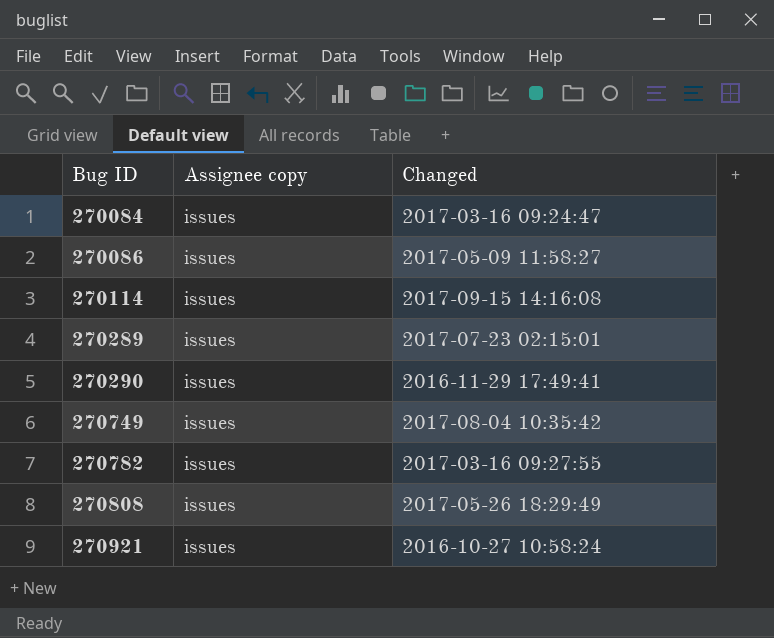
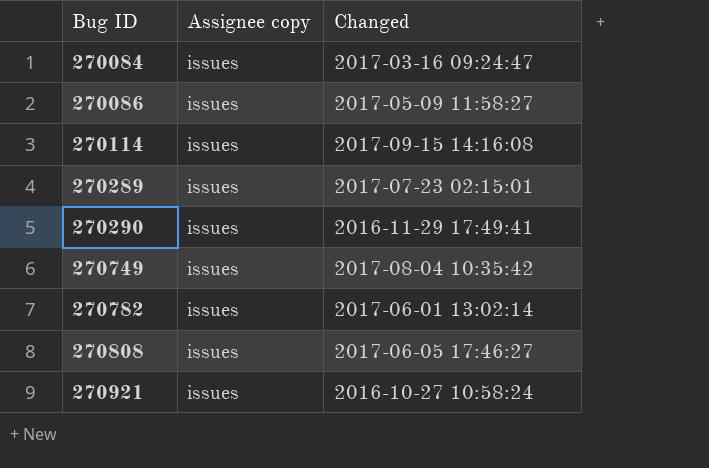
270782 | Changed: 2017-03-16 09:27:55 -> 2017-06-01 13:02:14
270808 | Changed: 2017-05-26 18:29:49 -> 2017-06-05 17:46:27

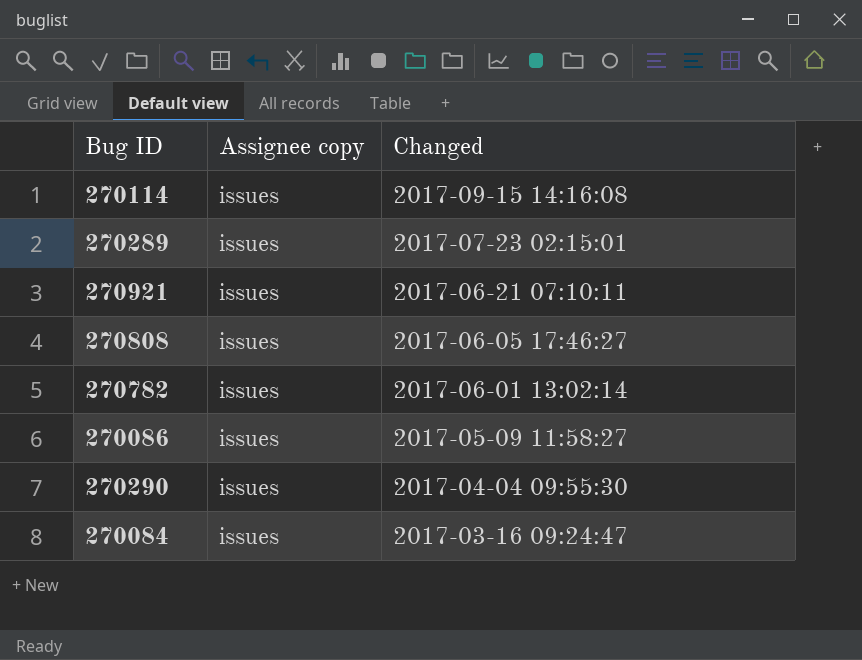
row order: Bug ID ascending -> Changed descending
row 270749: issues | 2017-08-04 10:35:42 -> none
270921 | Changed: 2016-10-27 10:58:24 -> 2017-06-21 07:10:11
270290 | Changed: 2016-11-29 17:49:41 -> 2017-04-04 09:55:30

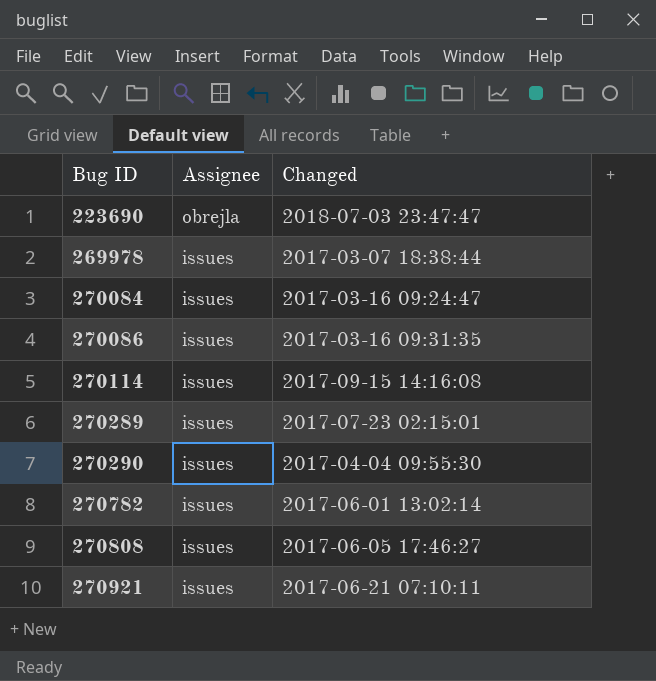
row order: Changed descending -> Bug ID ascending
column name: Assignee copy -> Assignee
row 223690: none -> obrejla | 2018-07-03 23:47:47
row 269978: none -> issues | 2017-03-07 18:38:44
270086 | Changed: 2017-05-09 11:58:27 -> 2017-03-16 09:31:35

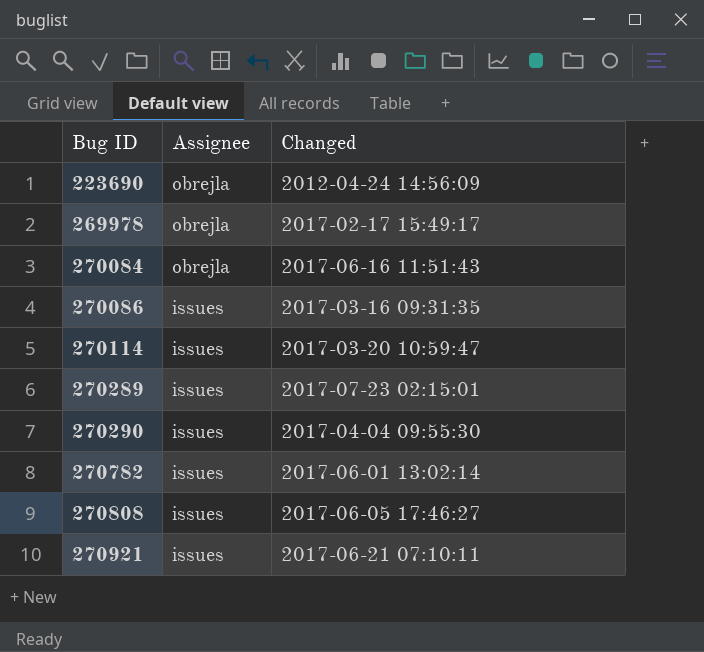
223690 | Changed: 2018-07-03 23:47:47 -> 2012-04-24 14:56:09
269978 | Assignee: issues -> obrejla
269978 | Changed: 2017-03-07 18:38:44 -> 2017-02-17 15:49:17
270084 | Assignee: issues -> obrejla
270084 | Changed: 2017-03-16 09:24:47 -> 2017-06-16 11:51:43
270114 | Changed: 2017-09-15 14:16:08 -> 2017-03-20 10:59:47

